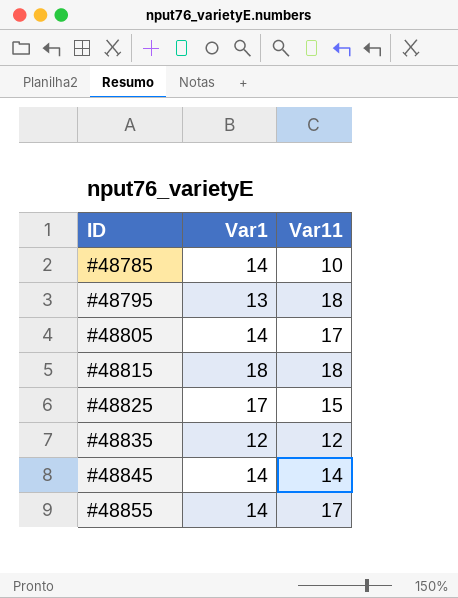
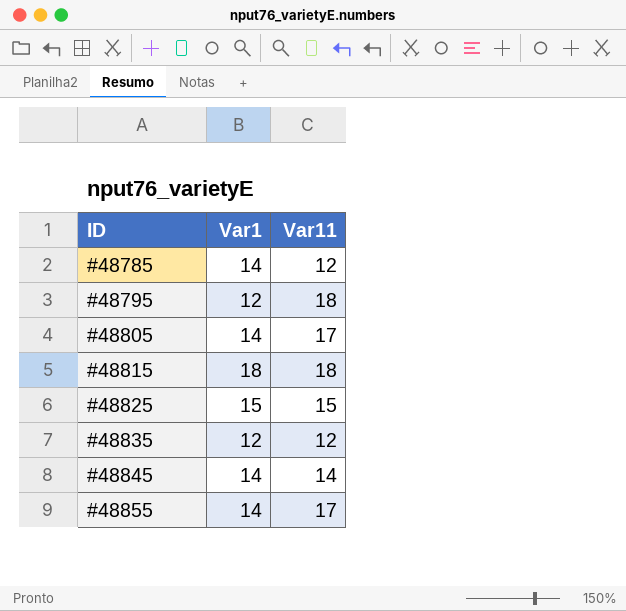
#48785 | Var11: 10 -> 12
#48795 | Var1: 13 -> 12
#48825 | Var1: 17 -> 15

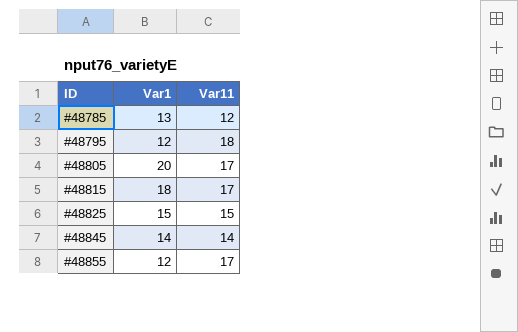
row #48835: 12 | 12 -> none
#48785 | Var1: 14 -> 13
#48805 | Var1: 14 -> 20
#48815 | Var11: 18 -> 17
#48855 | Var1: 14 -> 12

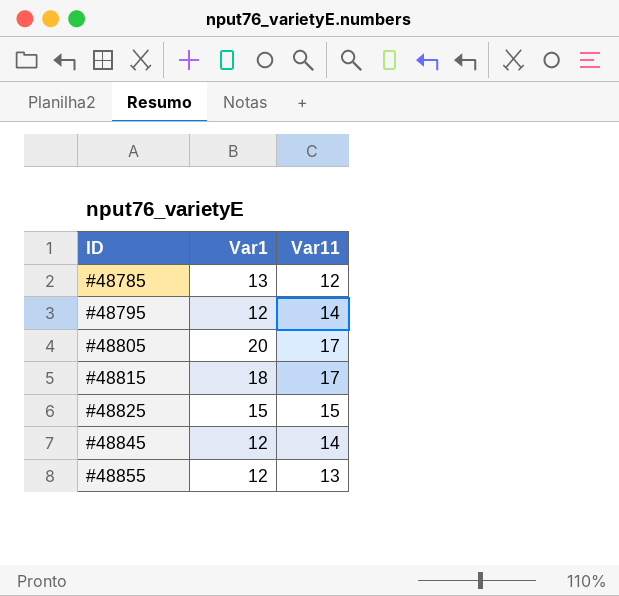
#48795 | Var11: 18 -> 14
#48845 | Var1: 14 -> 12
#48855 | Var11: 17 -> 13

